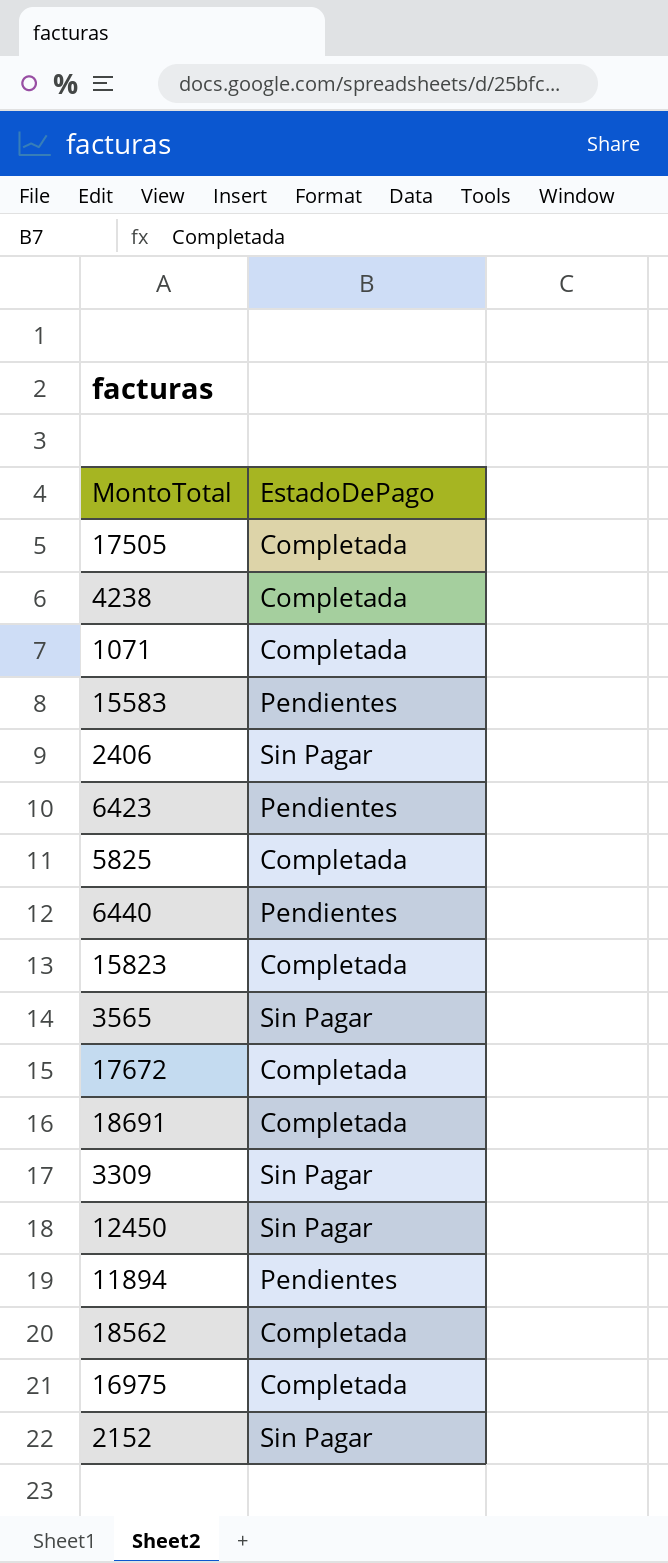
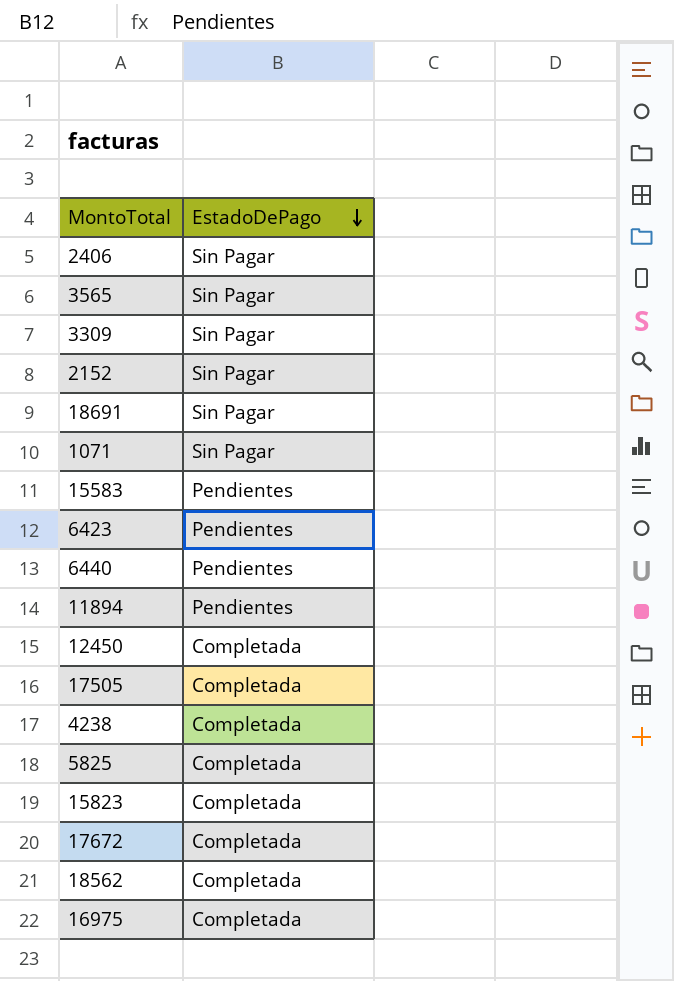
row order: none -> EstadoDePago descending
18691 | EstadoDePago: Completada -> Sin Pagar
1071 | EstadoDePago: Completada -> Sin Pagar
12450 | EstadoDePago: Sin Pagar -> Completada

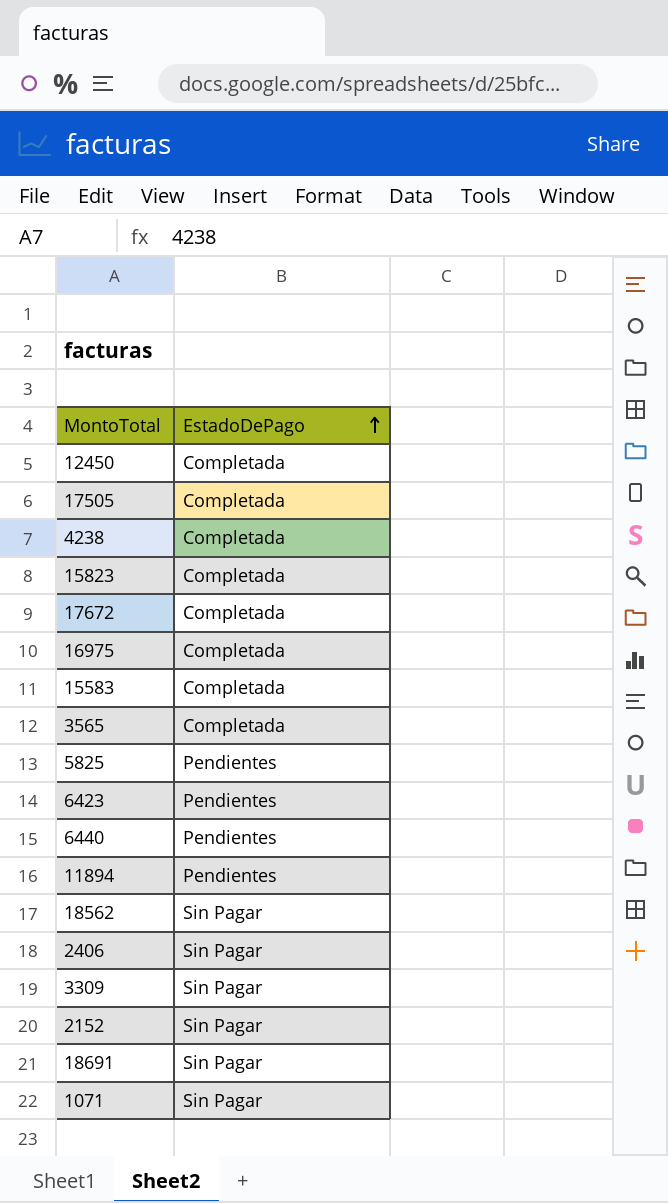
row order: EstadoDePago descending -> EstadoDePago ascending
15583 | EstadoDePago: Pendientes -> Completada
3565 | EstadoDePago: Sin Pagar -> Completada
5825 | EstadoDePago: Completada -> Pendientes
18562 | EstadoDePago: Completada -> Sin Pagar

